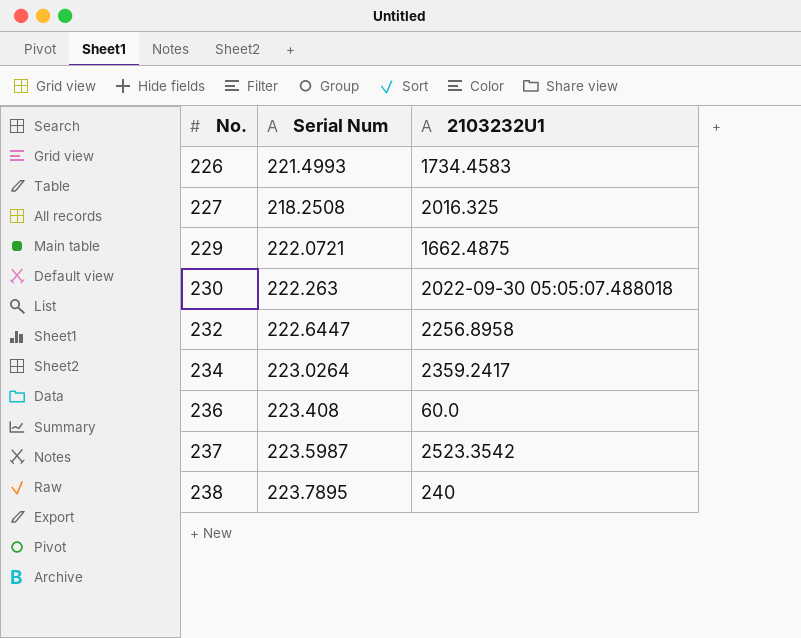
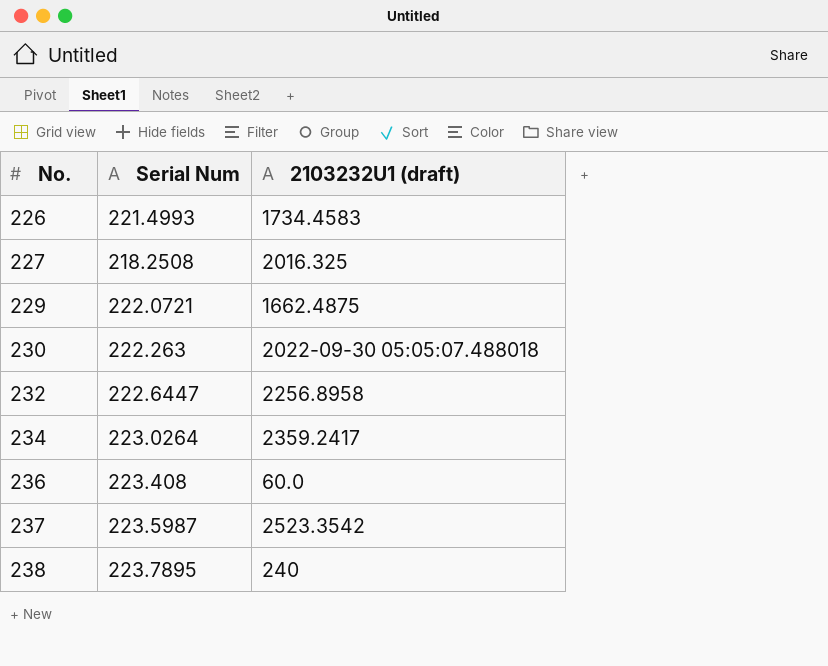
column name: 2103232U1 -> 2103232U1 (draft)

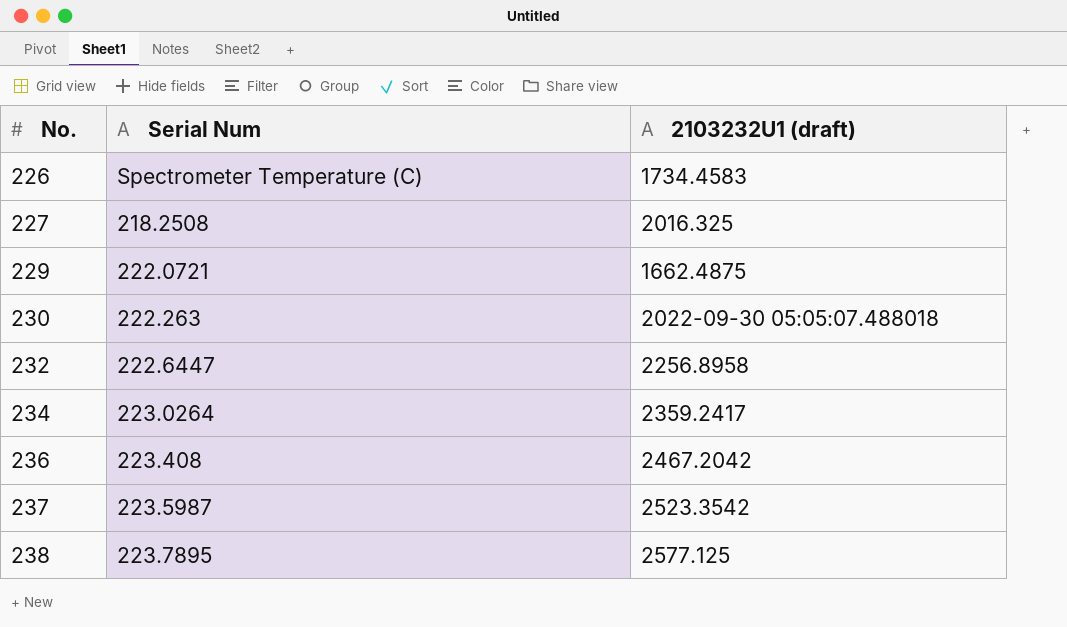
226 | Serial Num: 221.4993 -> Spectrometer Temperature (C)
236 | 2103232U1 (draft): 60.0 -> 2467.2042
238 | 2103232U1 (draft): 240 -> 2577.125

